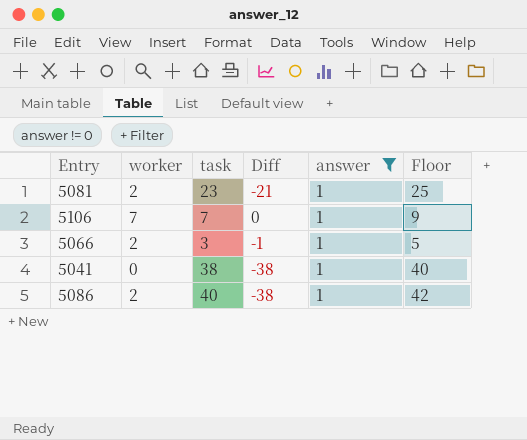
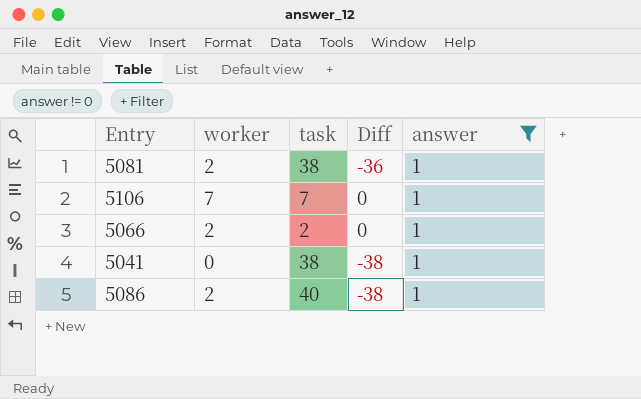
column Floor | formula: [task] + 2 -> none
5081 | task: 23 -> 38
5081 | Diff: -21 -> -36
5066 | task: 3 -> 2
5066 | Diff: -1 -> 0

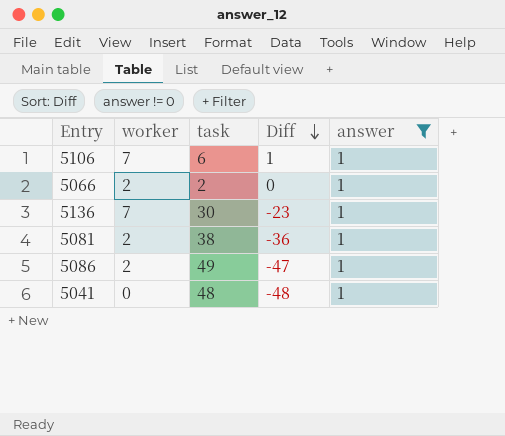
row order: none -> Diff descending
5106 | task: 7 -> 6
5106 | Diff: 0 -> 1
row 5136: none -> 7 | 30 | -23 | 1
5086 | task: 40 -> 49
5086 | Diff: -38 -> -47
5041 | task: 38 -> 48
5041 | Diff: -38 -> -48

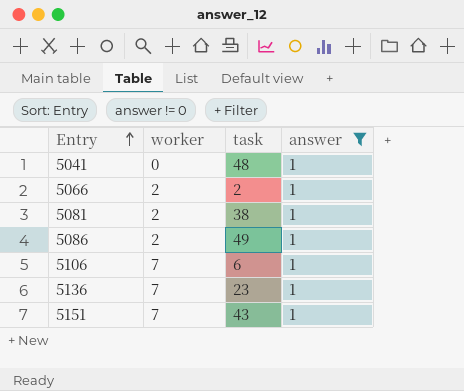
row order: Diff descending -> Entry ascending
column Diff | formula: [worker] - [task] -> none
5136 | task: 30 -> 23
row 5151: none -> 7 | 43 | 1

